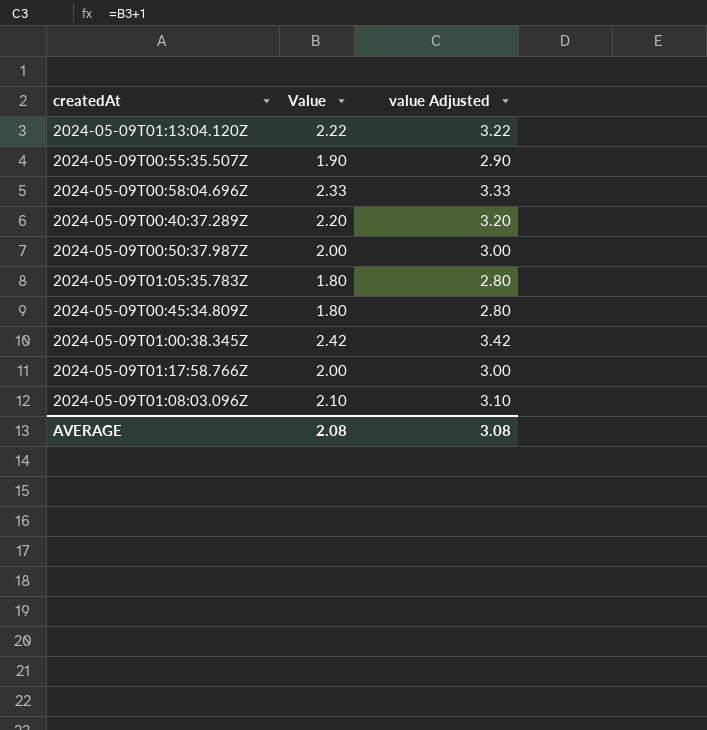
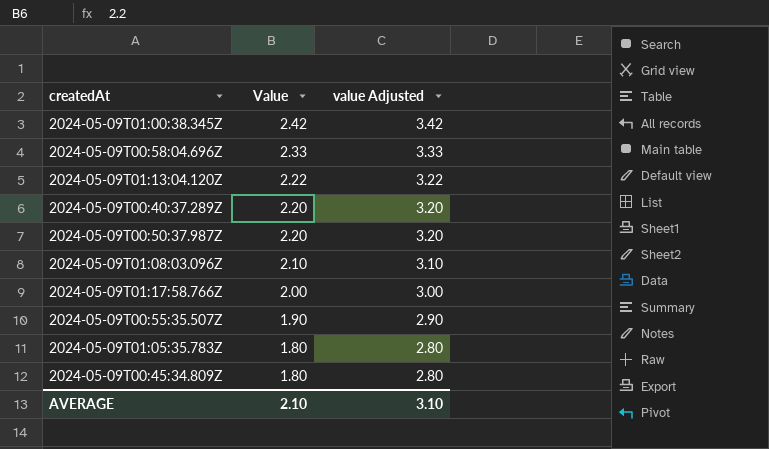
row order: none -> Value descending
2024-05-09T00:50:37.987Z | Value: 2.00 -> 2.20
2024-05-09T00:50:37.987Z | value Adjusted: 3.00 -> 3.20
AVERAGE | Value: 2.08 -> 2.10
AVERAGE | value Adjusted: 3.08 -> 3.10

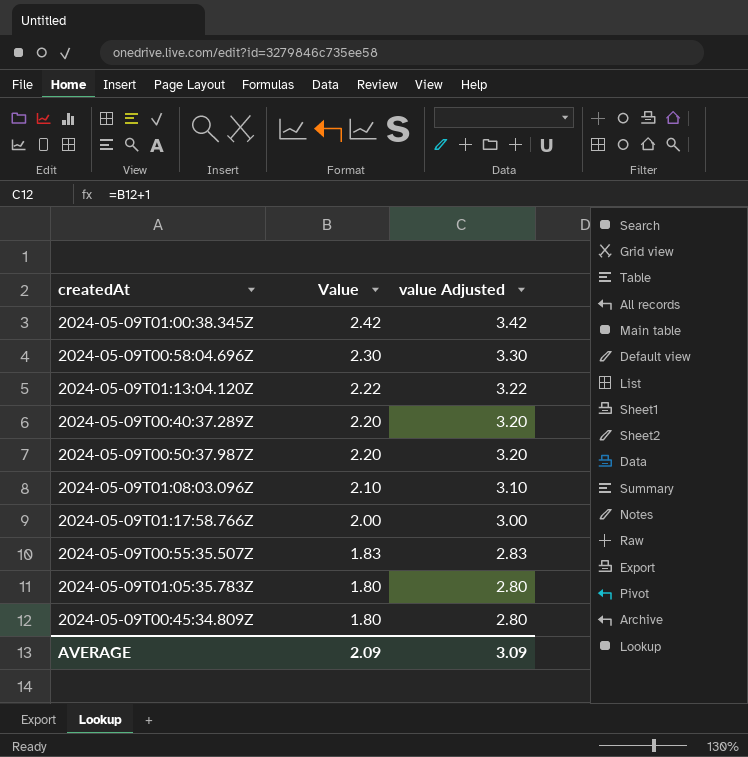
2024-05-09T00:58:04.696Z | Value: 2.33 -> 2.30
2024-05-09T00:58:04.696Z | value Adjusted: 3.33 -> 3.30
2024-05-09T00:55:35.507Z | Value: 1.90 -> 1.83
2024-05-09T00:55:35.507Z | value Adjusted: 2.90 -> 2.83
AVERAGE | Value: 2.10 -> 2.09
AVERAGE | value Adjusted: 3.10 -> 3.09

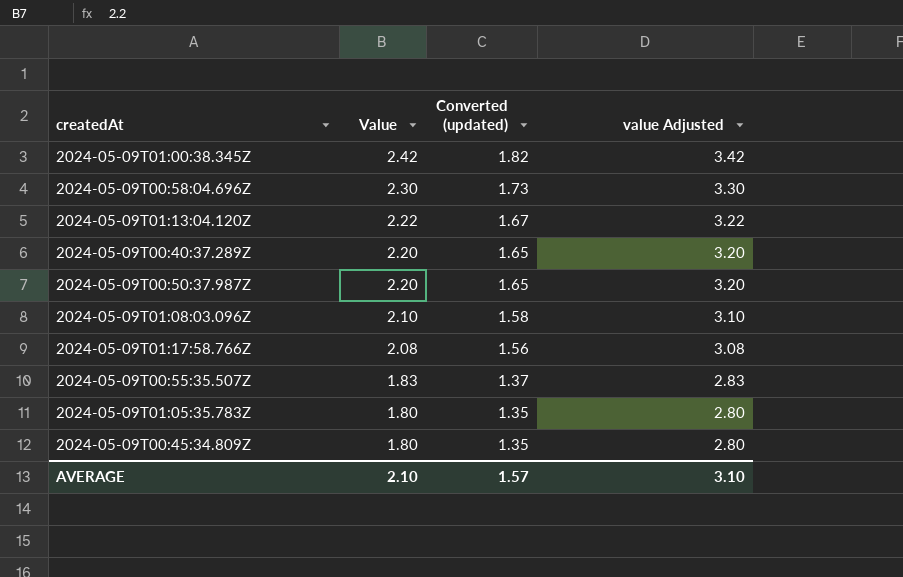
column Converted (updated) | formula: none -> [Value] * 0.75
2024-05-09T01:17:58.766Z | Value: 2.00 -> 2.08
2024-05-09T01:17:58.766Z | value Adjusted: 3.00 -> 3.08
AVERAGE | Value: 2.09 -> 2.10
AVERAGE | value Adjusted: 3.09 -> 3.10

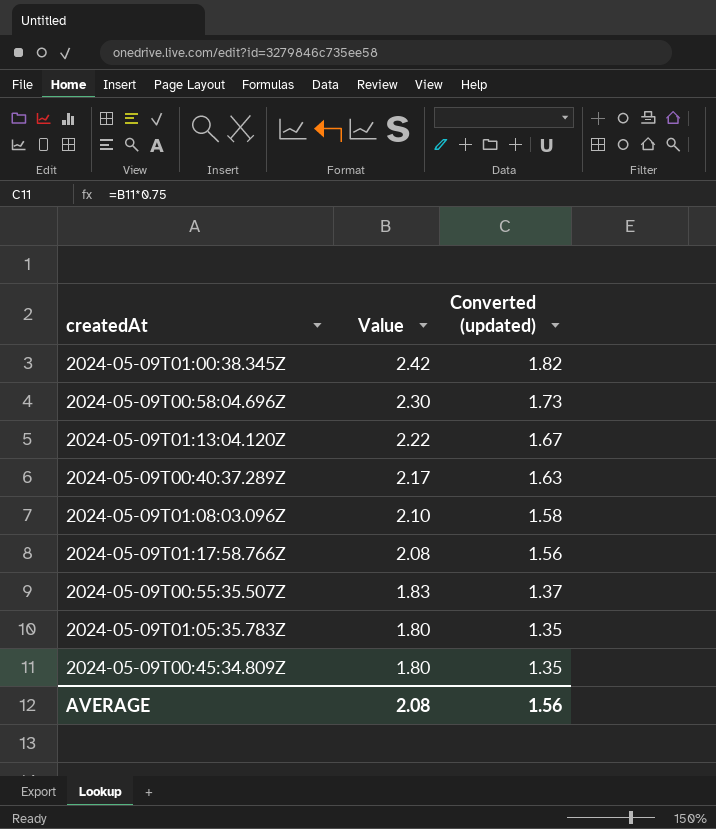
column value Adjusted | formula: [Value] + 1 -> none
row 2024-05-09T00:50:37.987Z: 2.20 | 1.65 | 3.20 -> none
2024-05-09T00:40:37.289Z | Value: 2.20 -> 2.17
2024-05-09T00:40:37.289Z | Converted (updated): 1.65 -> 1.63
AVERAGE | Value: 2.10 -> 2.08
AVERAGE | Converted (updated): 1.57 -> 1.56

